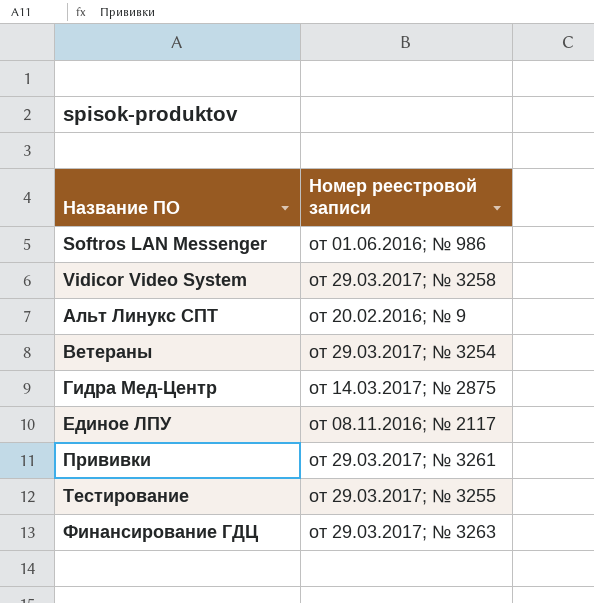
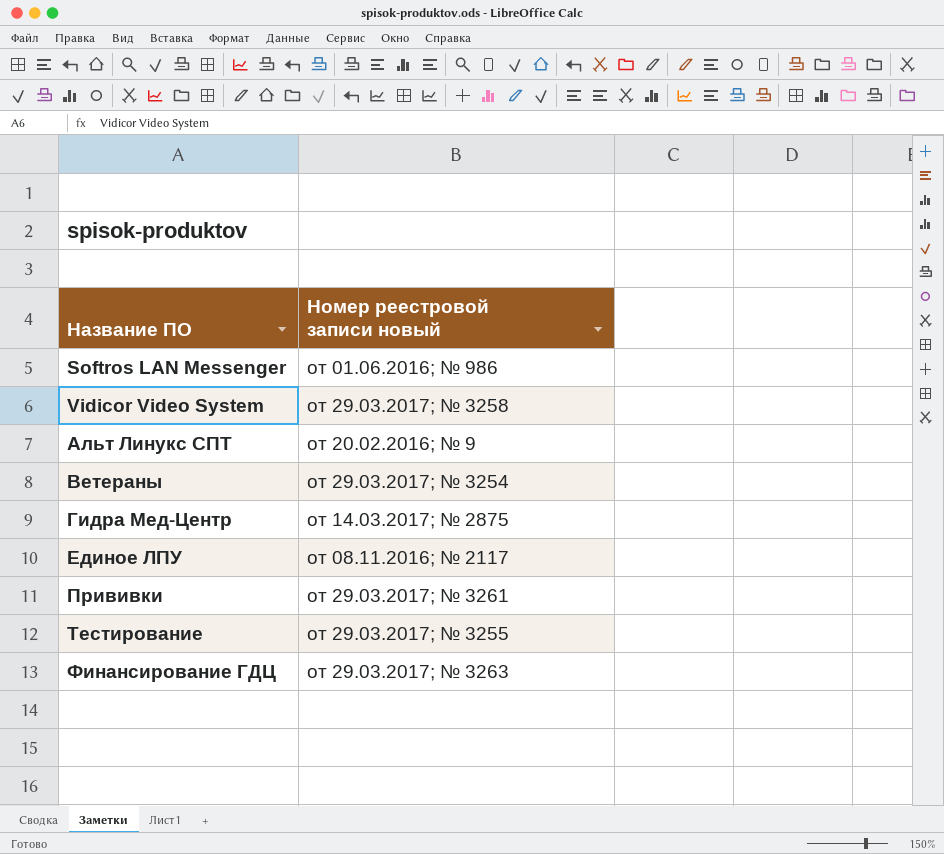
column name: Номер реестровой записи -> Номер реестровой записи новый

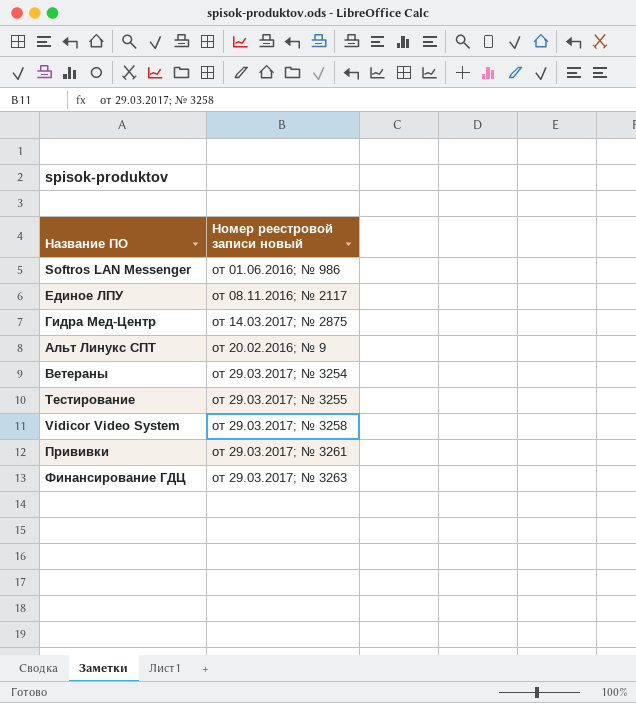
row order: Название ПО ascending -> Номер реестровой записи новый ascending

